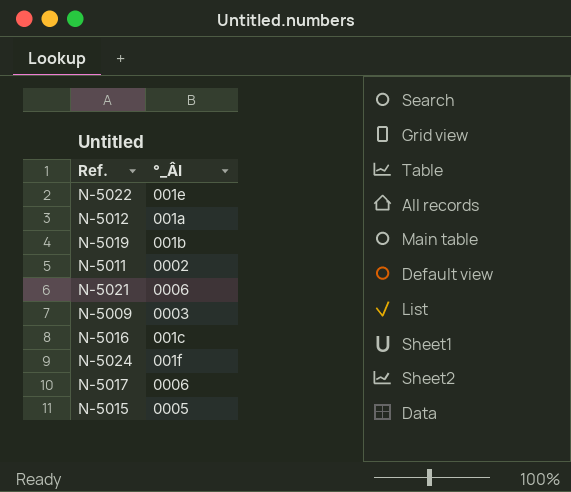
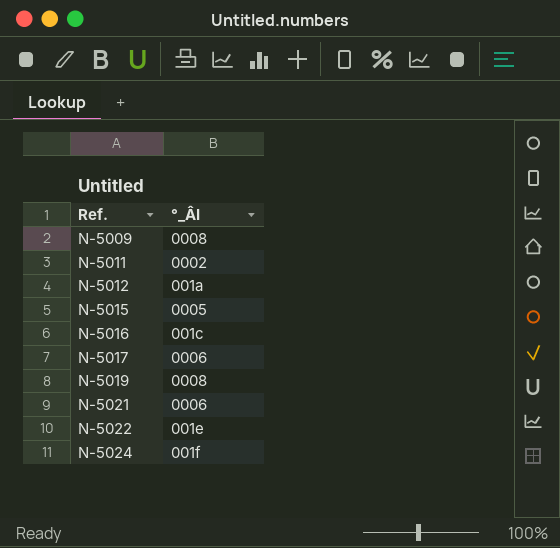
row order: none -> Ref. ascending
N-5009 | °_ÂI: 0003 -> 0008
N-5019 | °_ÂI: 001b -> 0008

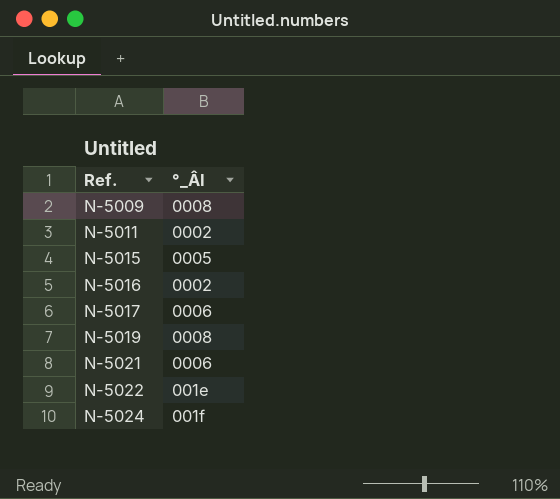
row N-5012: 001a -> none
N-5016 | °_ÂI: 001c -> 0002

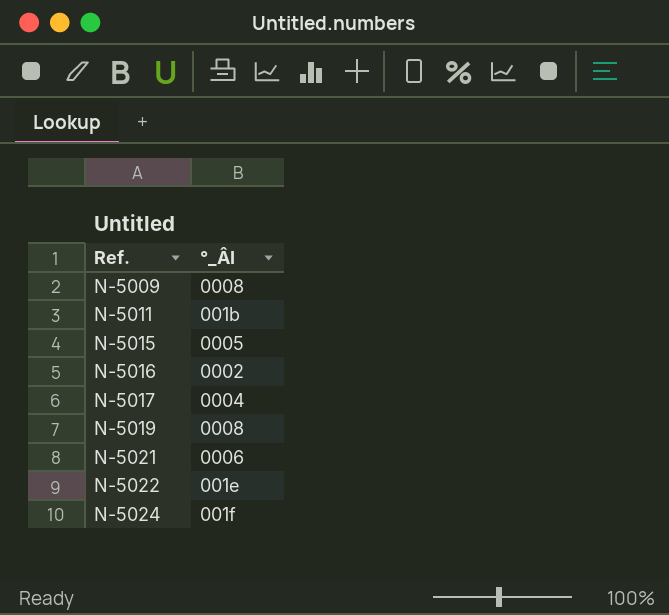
N-5011 | °_ÂI: 0002 -> 001b
N-5017 | °_ÂI: 0006 -> 0004

